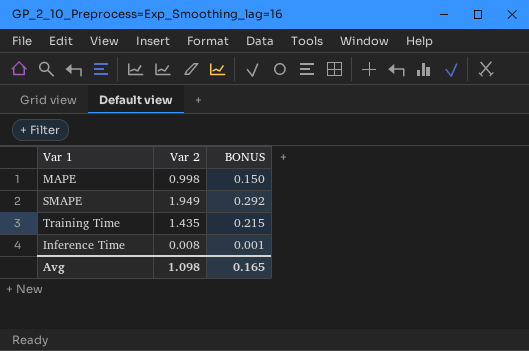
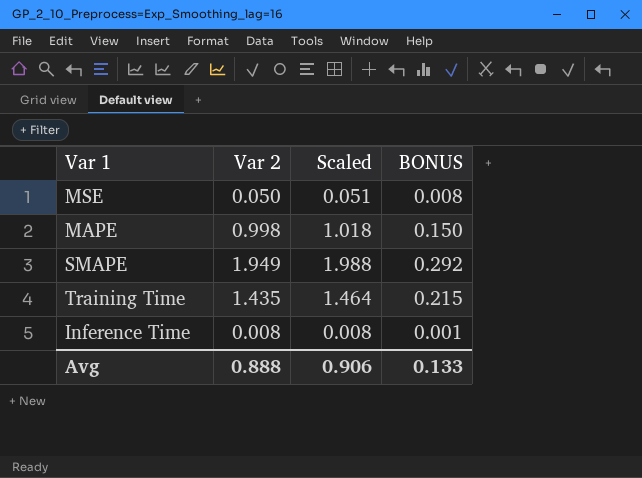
column Scaled | formula: none -> [Var 2] * 1.02
row MSE: none -> 0.050 | 0.051 | 0.008
Avg | Var 2: 1.098 -> 0.888
Avg | BONUS: 0.165 -> 0.133

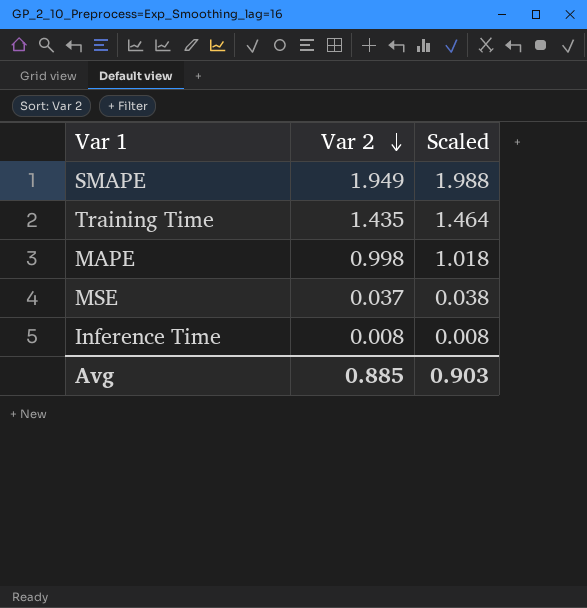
row order: none -> Var 2 descending
column BONUS | formula: [Var 2] * 0.15 -> none
MSE | Var 2: 0.050 -> 0.037
MSE | Scaled: 0.051 -> 0.038
Avg | Var 2: 0.888 -> 0.885
Avg | Scaled: 0.906 -> 0.903

